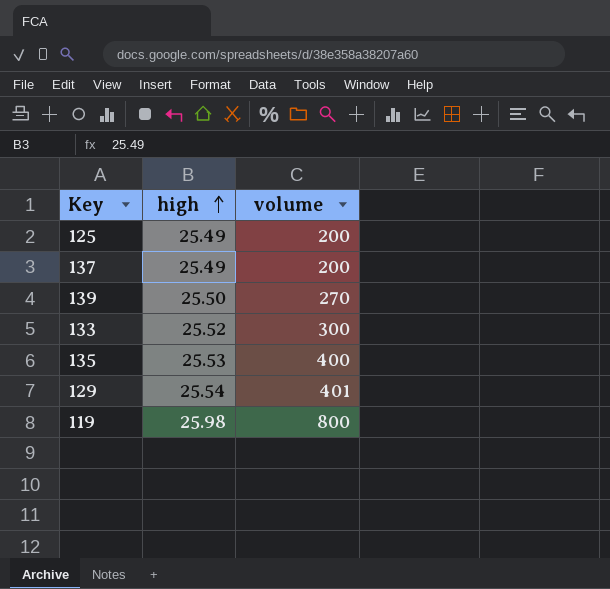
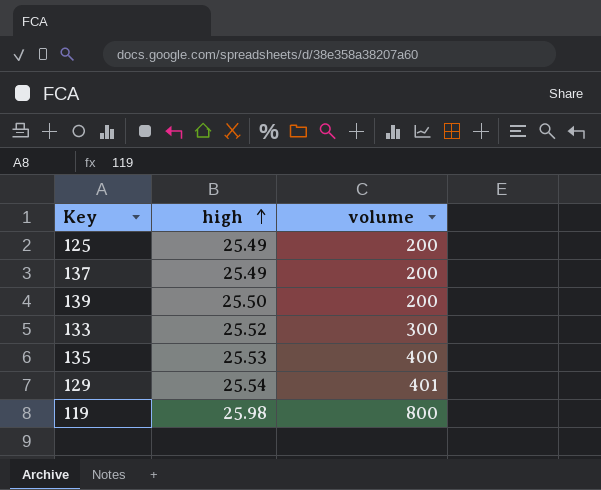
139 | volume: 270 -> 200

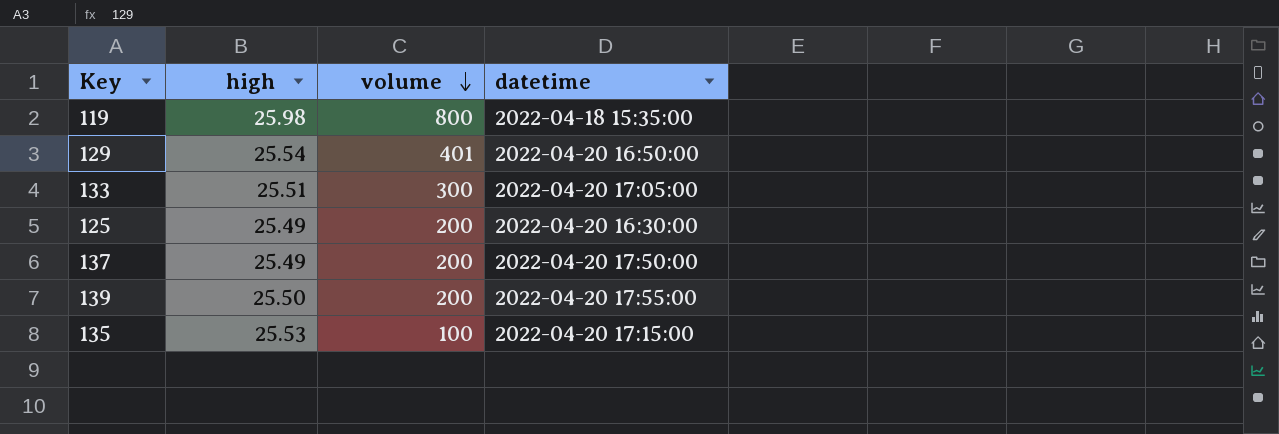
row order: high ascending -> volume descending
column datetime | position: none -> 4
133 | high: 25.52 -> 25.51
135 | volume: 400 -> 100

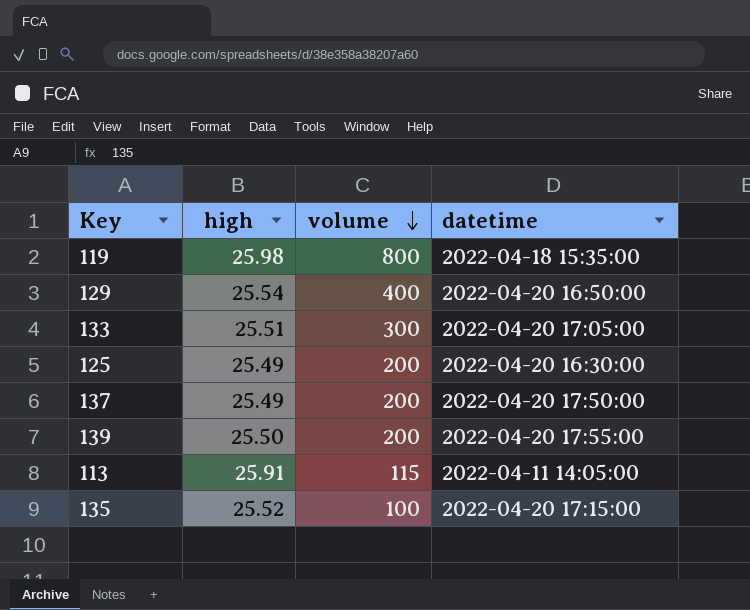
129 | volume: 401 -> 400
row 113: none -> 25.91 | 115 | 2022-04-11 14:05:00
135 | high: 25.53 -> 25.52

